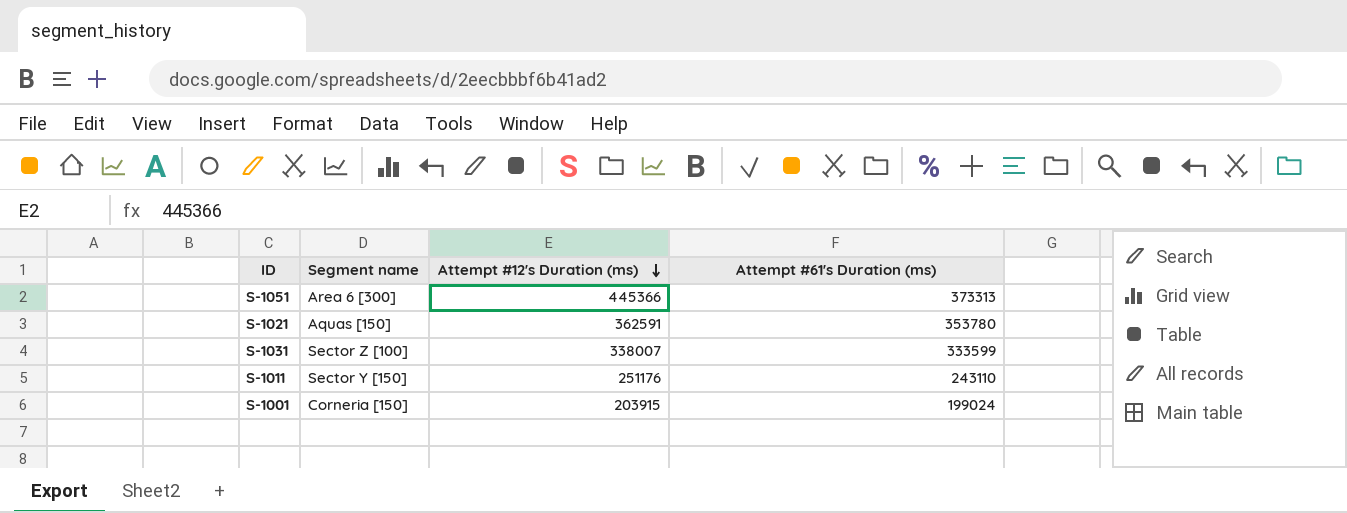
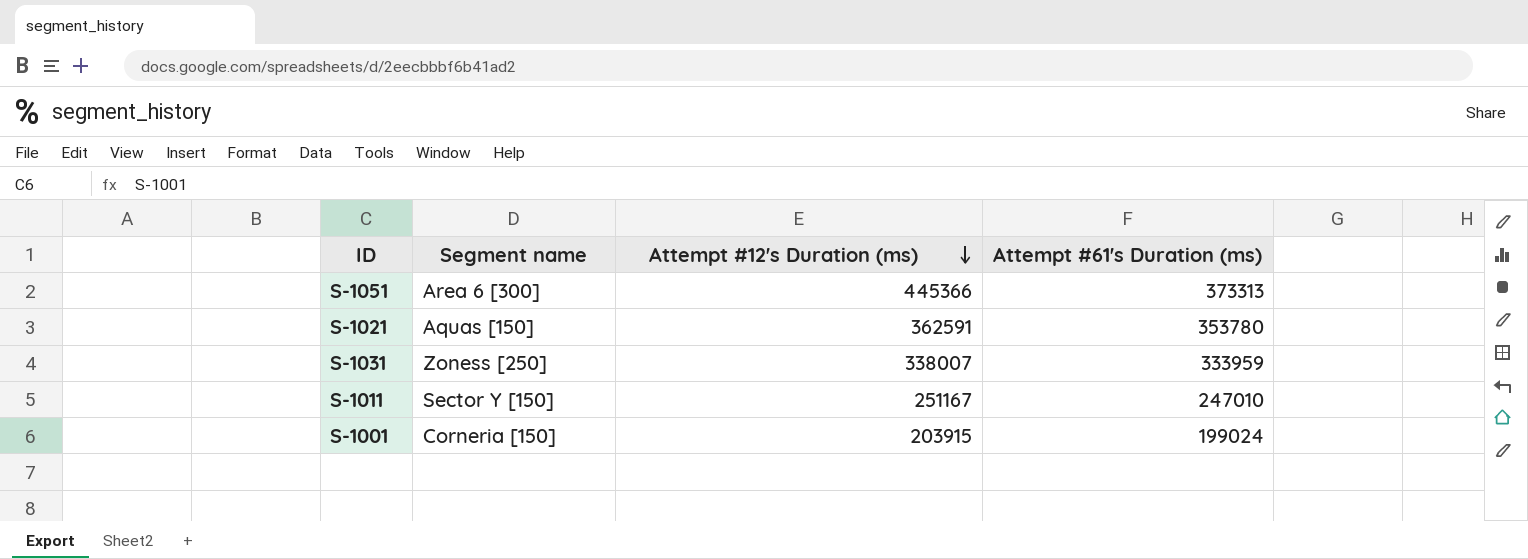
S-1031 | Segment name: Sector Z [100] -> Zoness [250]
S-1031 | Attempt #61's Duration (ms): 333599 -> 333959
S-1011 | Attempt #12's Duration (ms): 251176 -> 251167
S-1011 | Attempt #61's Duration (ms): 243110 -> 247010

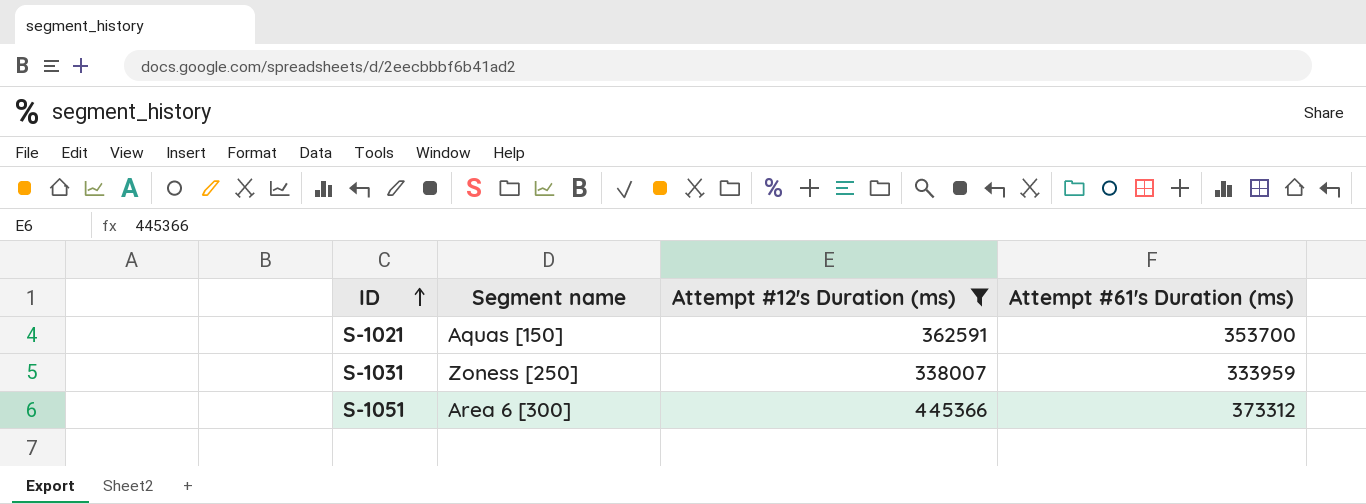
filter: none -> Attempt #12's Duration (ms) >= 338007
row order: Attempt #12's Duration (ms) descending -> ID ascending
S-1021 | Attempt #61's Duration (ms): 353780 -> 353700
S-1051 | Attempt #61's Duration (ms): 373313 -> 373312

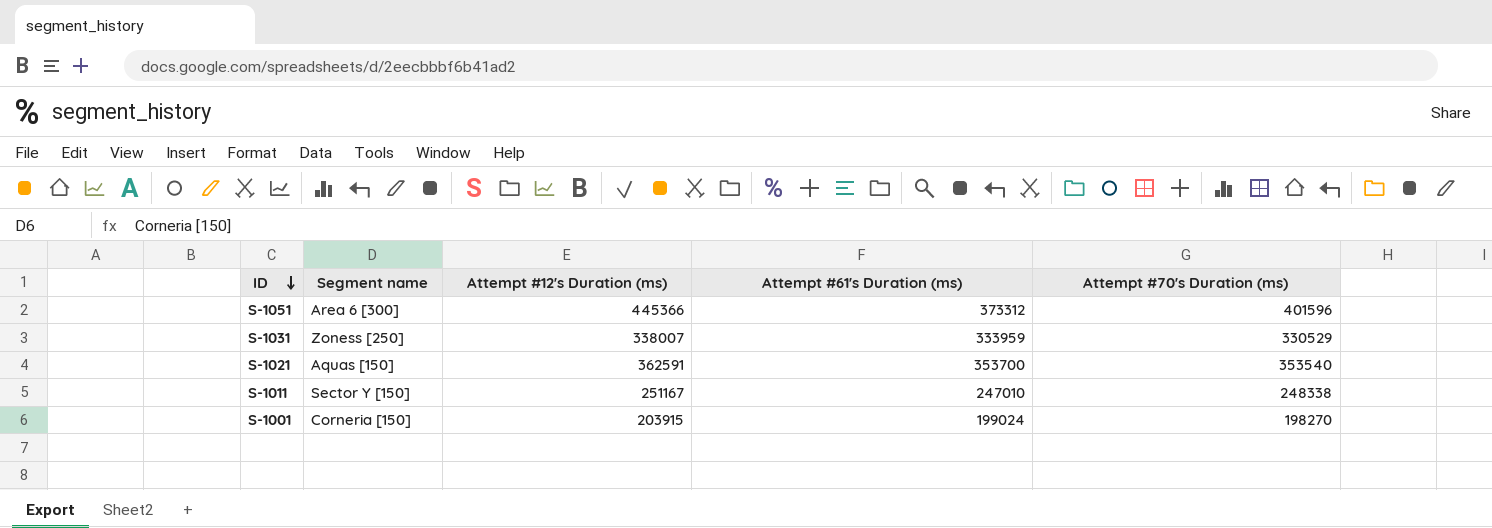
filter: Attempt #12's Duration (ms) >= 338007 -> none
row order: ID ascending -> ID descending
column Attempt #70's Duration (ms) | position: none -> 5

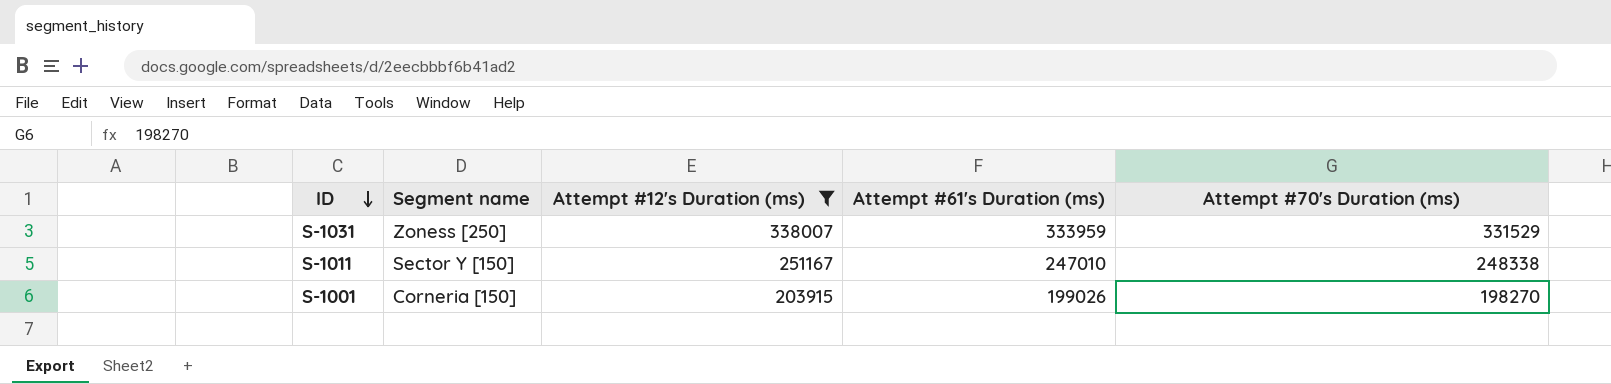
filter: none -> Attempt #12's Duration (ms) <= 338007
S-1031 | Attempt #70's Duration (ms): 330529 -> 331529
S-1001 | Attempt #61's Duration (ms): 199024 -> 199026

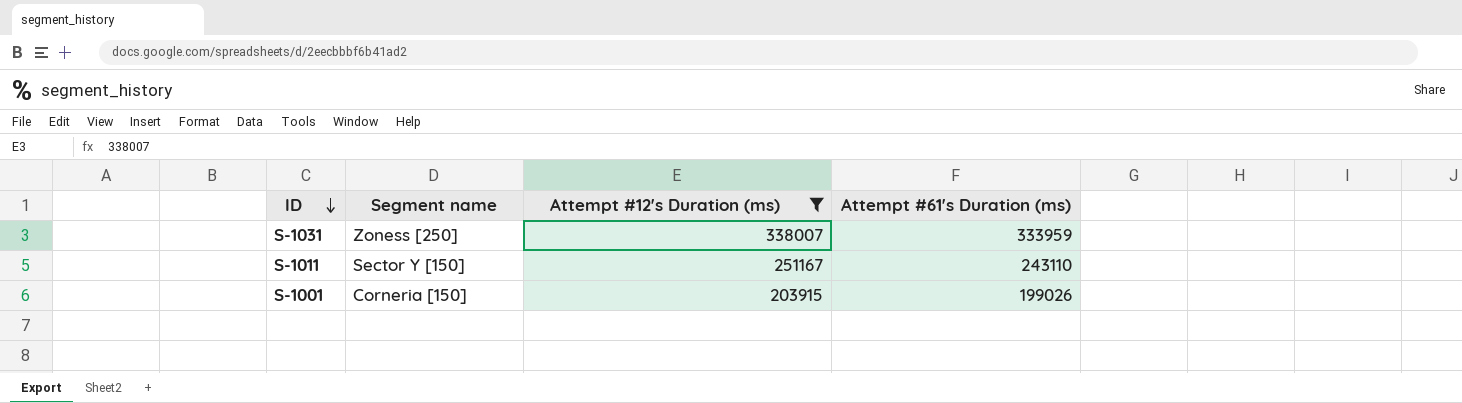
column Attempt #70's Duration (ms) | position: 5 -> none
S-1011 | Attempt #61's Duration (ms): 247010 -> 243110

